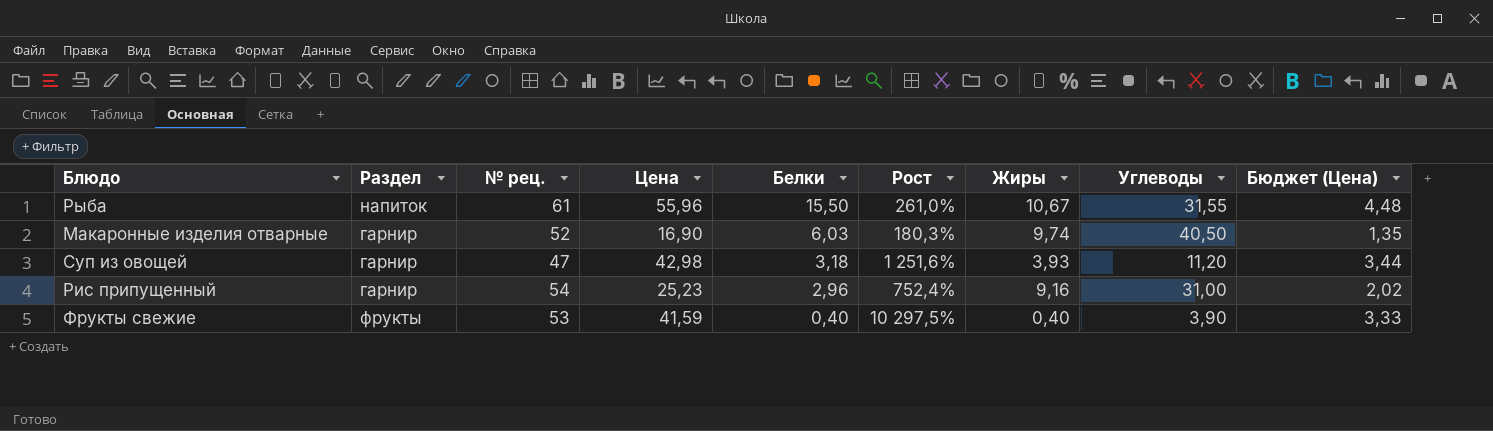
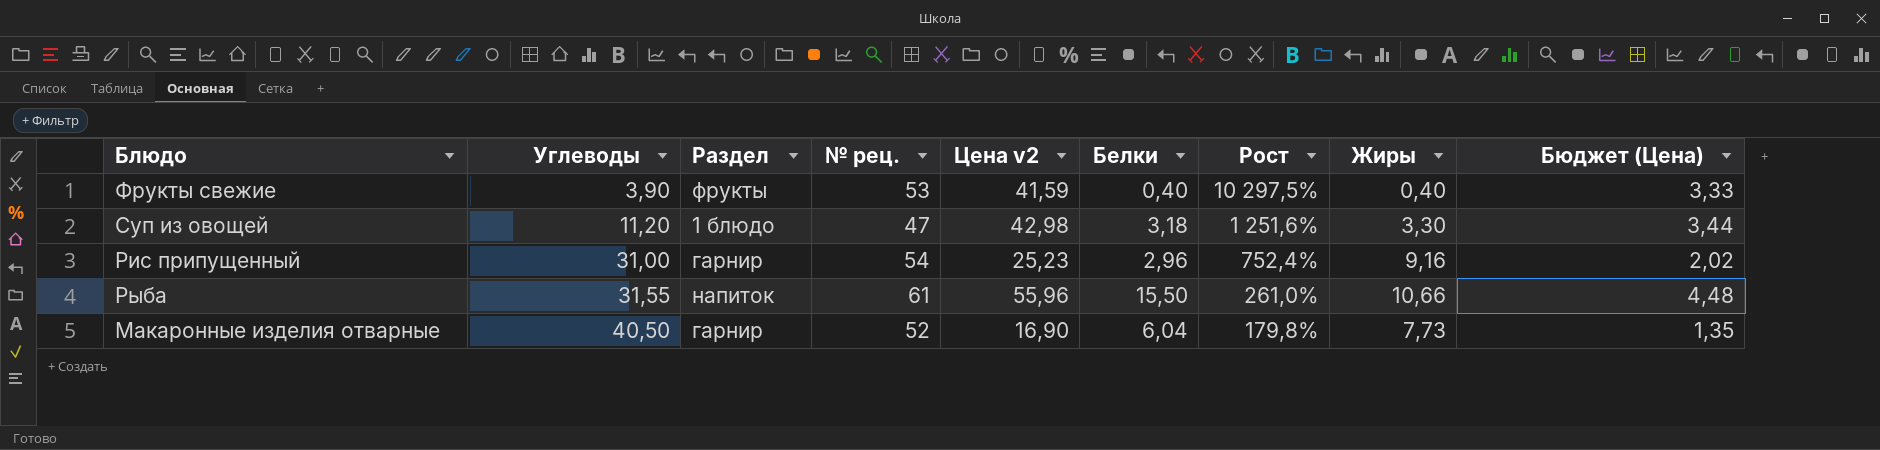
row order: Белки descending -> Углеводы ascending
column Углеводы | position: 8 -> 2
column name: Цена -> Цена v2
Суп из овощей | Раздел: гарнир -> 1 блюдо
Суп из овощей | Жиры: 3,93 -> 3,30
Рыба | Жиры: 10,67 -> 10,66
Макаронные изделия отварные | Белки: 6,03 -> 6,04
Макаронные изделия отварные | Рост: 180,3% -> 179,8%
Макаронные изделия отварные | Жиры: 9,74 -> 7,73

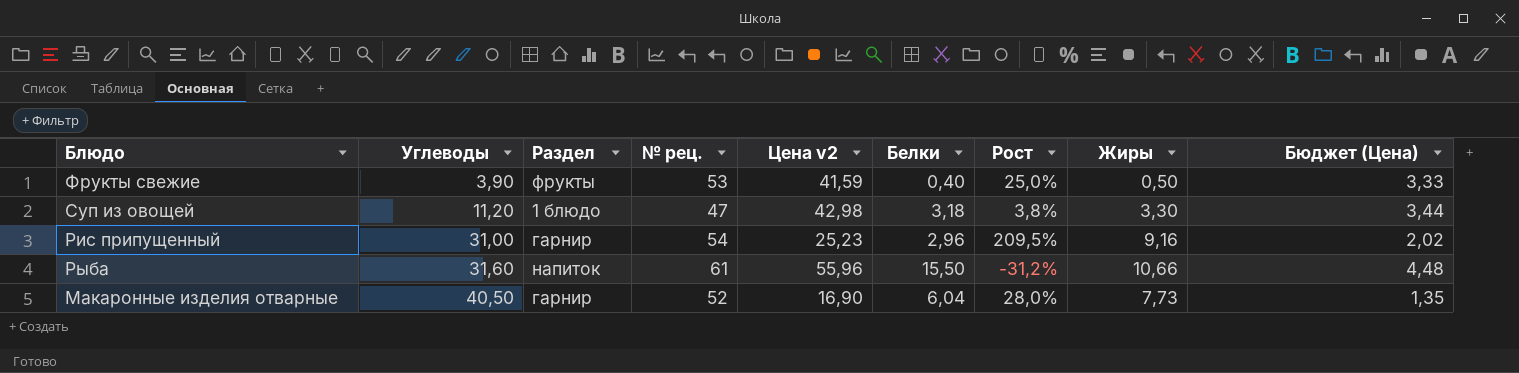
column Рост | formula: ([Цена v2] - [Белки]) / [Белки] -> ([Жиры] - [Белки]) / [Белки]
Фрукты свежие | Жиры: 0,40 -> 0,50
Рыба | Углеводы: 31,55 -> 31,60

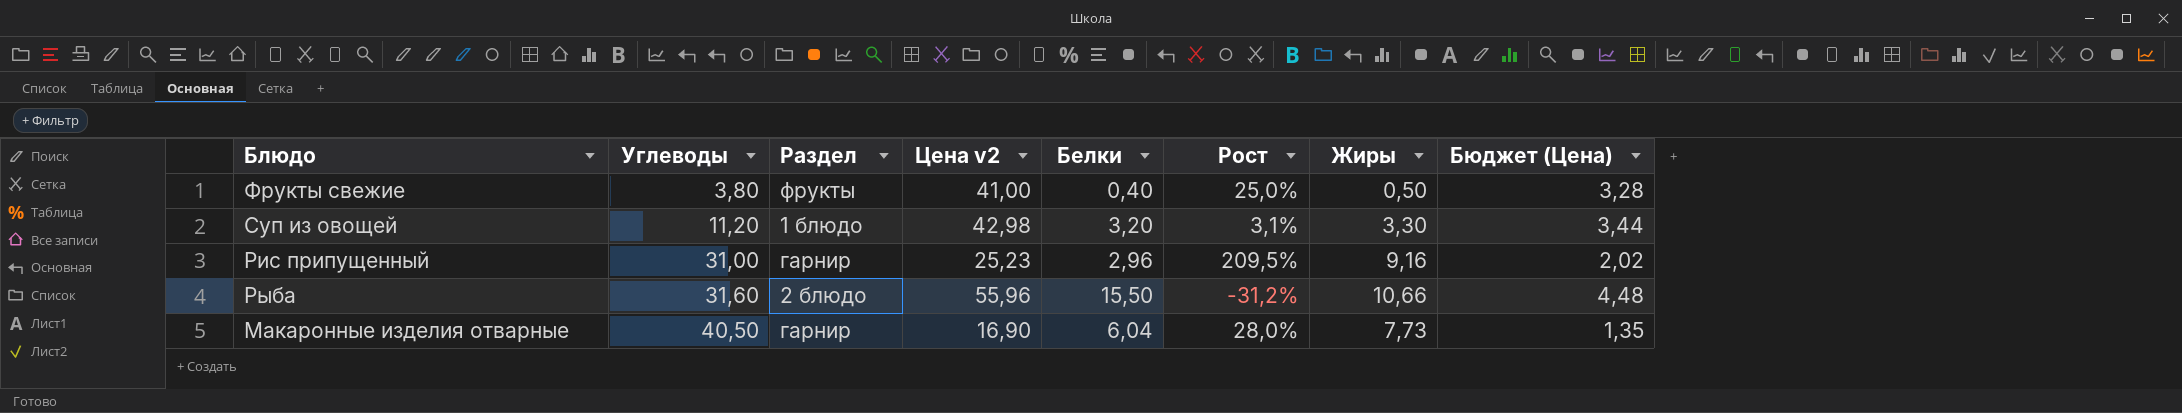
column № рец. | position: 4 -> none
Фрукты свежие | Углеводы: 3,90 -> 3,80
Фрукты свежие | Цена v2: 41,59 -> 41,00
Фрукты свежие | Бюджет (Цена): 3,33 -> 3,28
Суп из овощей | Белки: 3,18 -> 3,20
Суп из овощей | Рост: 3,8% -> 3,1%
Рыба | Раздел: напиток -> 2 блюдо

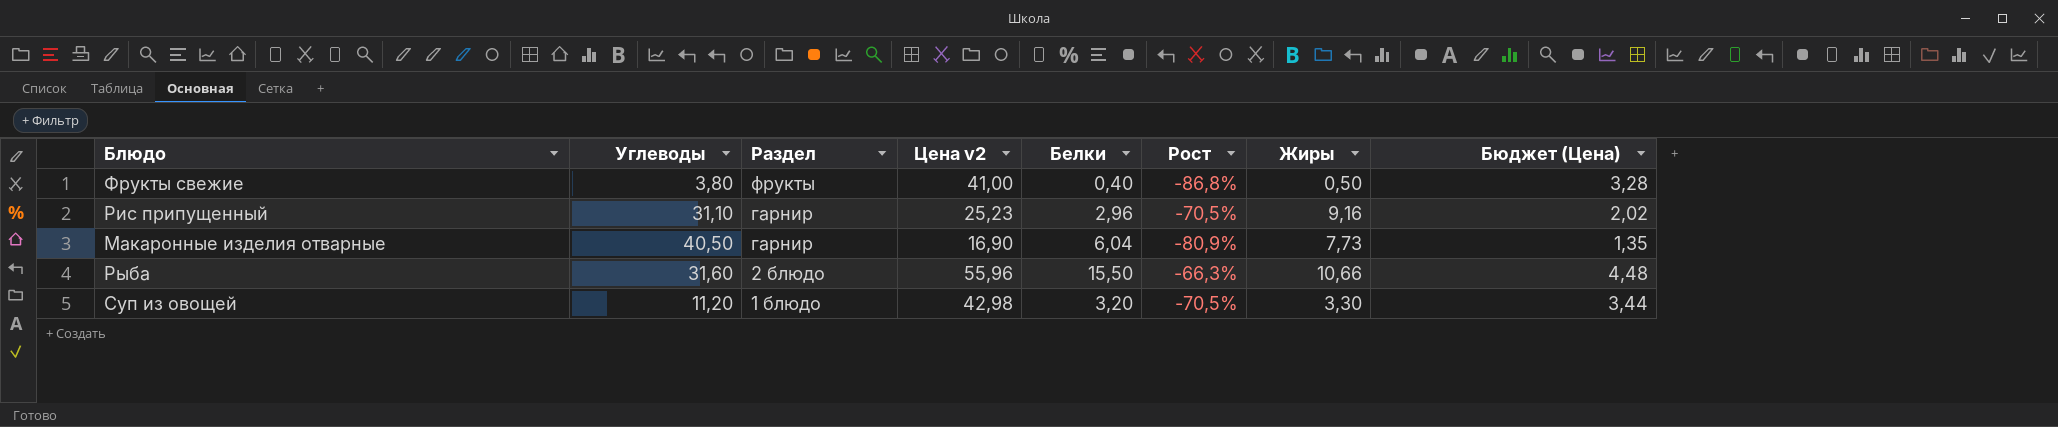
row order: Углеводы ascending -> Раздел descending
column Рост | formula: ([Жиры] - [Белки]) / [Белки] -> ([Жиры] - [Углеводы]) / [Углеводы]
Рис припущенный | Углеводы: 31,00 -> 31,10

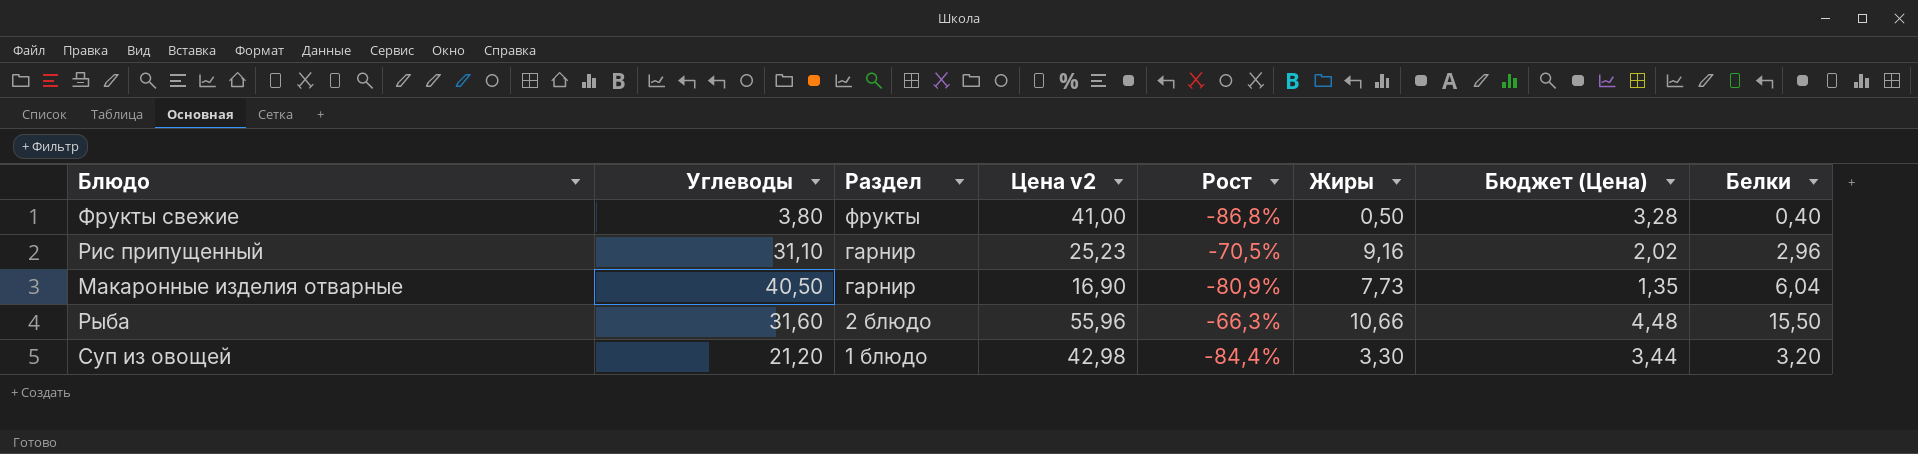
column Белки | position: 5 -> 8
Суп из овощей | Углеводы: 11,20 -> 21,20
Суп из овощей | Рост: -70,5% -> -84,4%

